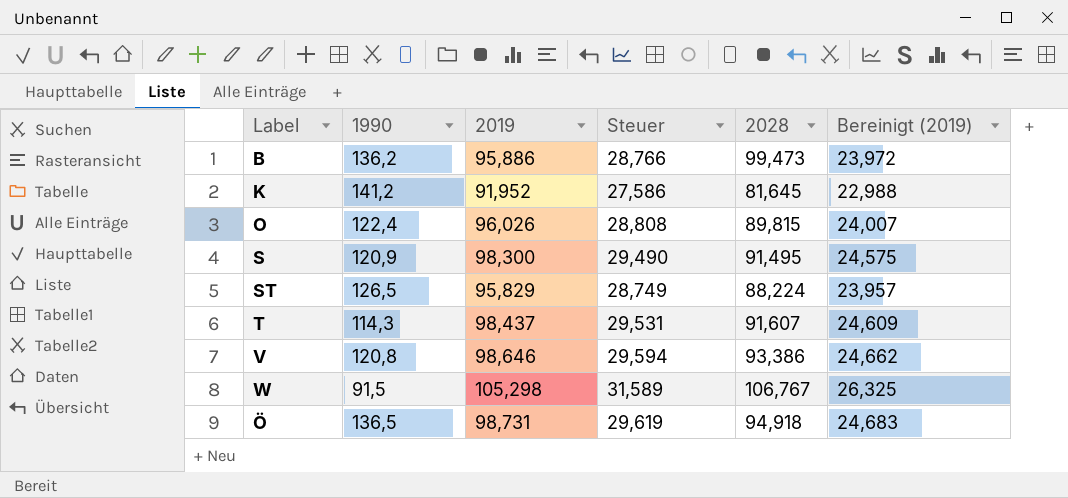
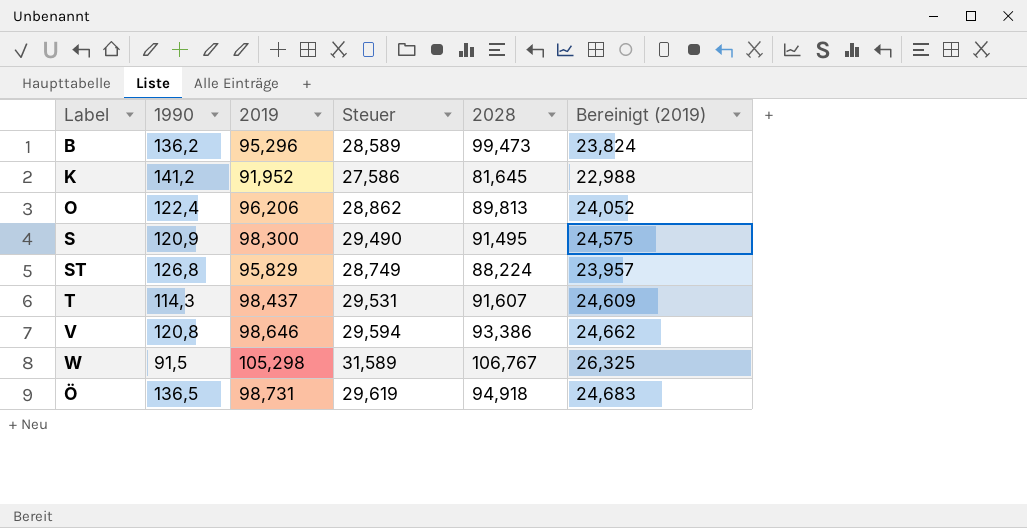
B | 2019: 95,886 -> 95,296
B | Steuer: 28,766 -> 28,589
B | Bereinigt (2019): 23,972 -> 23,824
O | 2019: 96,026 -> 96,206
O | Steuer: 28,808 -> 28,862
O | 2028: 89,815 -> 89,813
O | Bereinigt (2019): 24,007 -> 24,052
ST | 1990: 126,5 -> 126,8

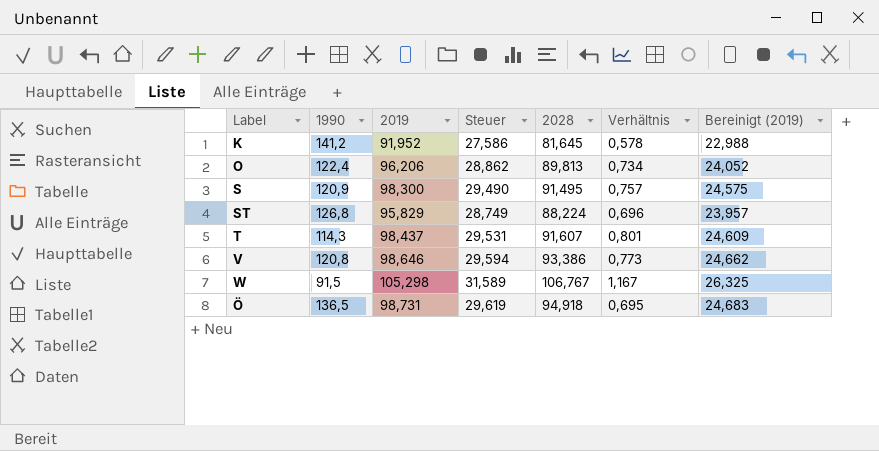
column Verhältnis | formula: none -> [2028] / [1990]
row B: 136,2 | 95,296 | 28,589 | 99,473 | 23,824 -> none

